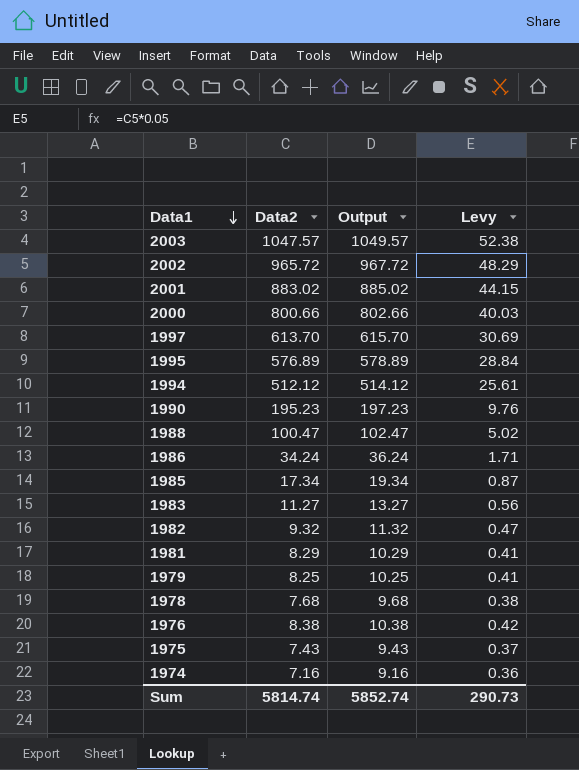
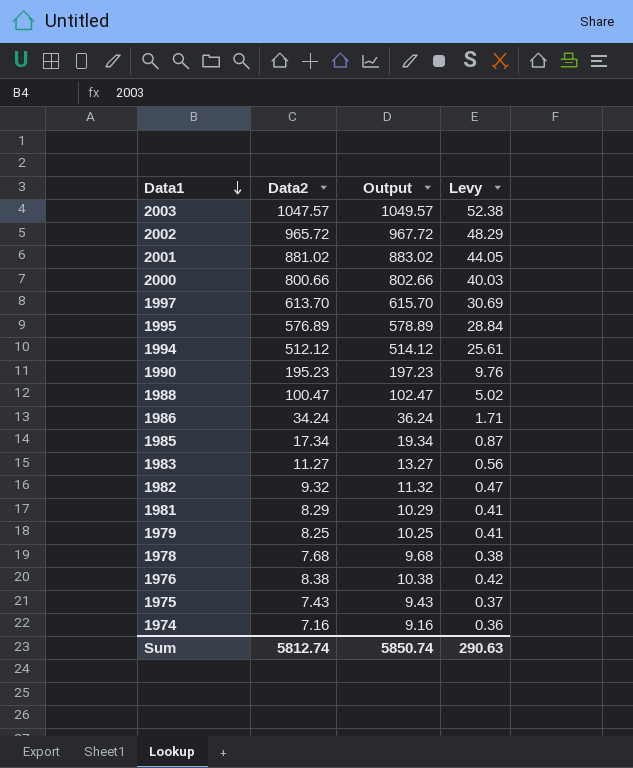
2001 | Data2: 883.02 -> 881.02
2001 | Output: 885.02 -> 883.02
2001 | Levy: 44.15 -> 44.05
Sum | Data2: 5814.74 -> 5812.74
Sum | Output: 5852.74 -> 5850.74
Sum | Levy: 290.73 -> 290.63

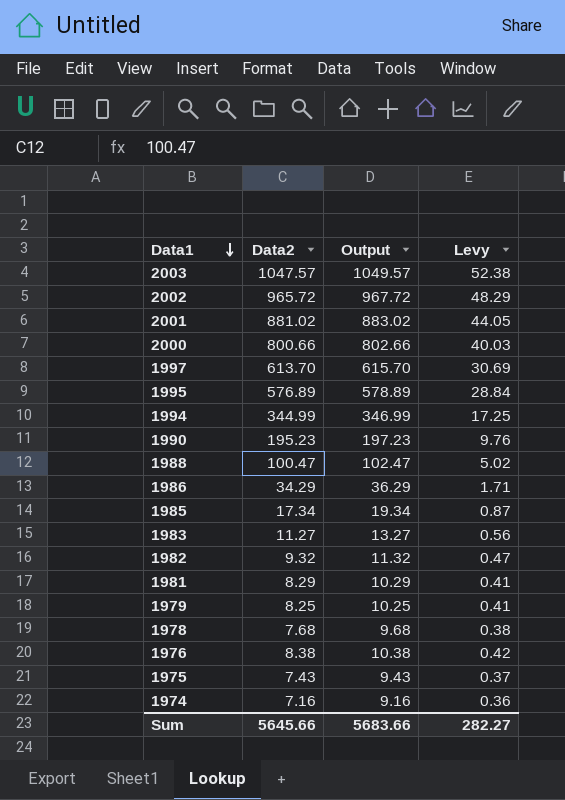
1994 | Data2: 512.12 -> 344.99
1994 | Output: 514.12 -> 346.99
1994 | Levy: 25.61 -> 17.25
1986 | Data2: 34.24 -> 34.29
1986 | Output: 36.24 -> 36.29
Sum | Data2: 5812.74 -> 5645.66
Sum | Output: 5850.74 -> 5683.66
Sum | Levy: 290.63 -> 282.27

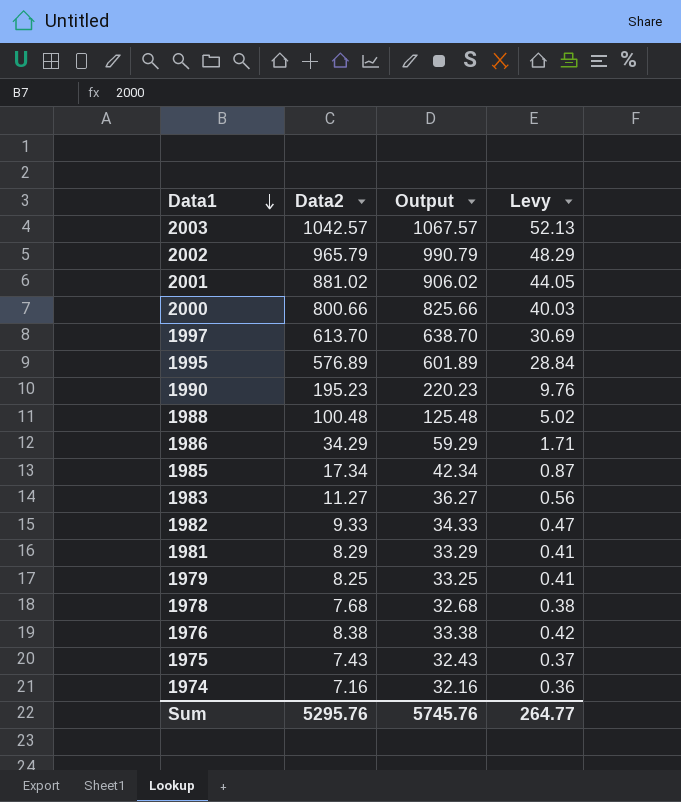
column Output | formula: [Data2] + 2 -> [Data2] + 25
row 1994: 344.99 | 346.99 | 17.25 -> none
2003 | Data2: 1047.57 -> 1042.57
2003 | Levy: 52.38 -> 52.13
2002 | Data2: 965.72 -> 965.79
1988 | Data2: 100.47 -> 100.48
1982 | Data2: 9.32 -> 9.33
Sum | Data2: 5645.66 -> 5295.76
Sum | Output: 5683.66 -> 5745.76
Sum | Levy: 282.27 -> 264.77

